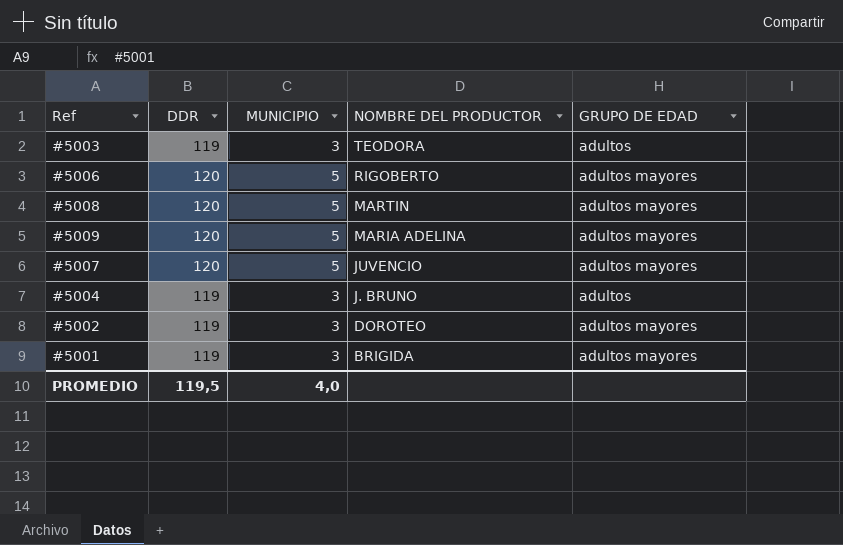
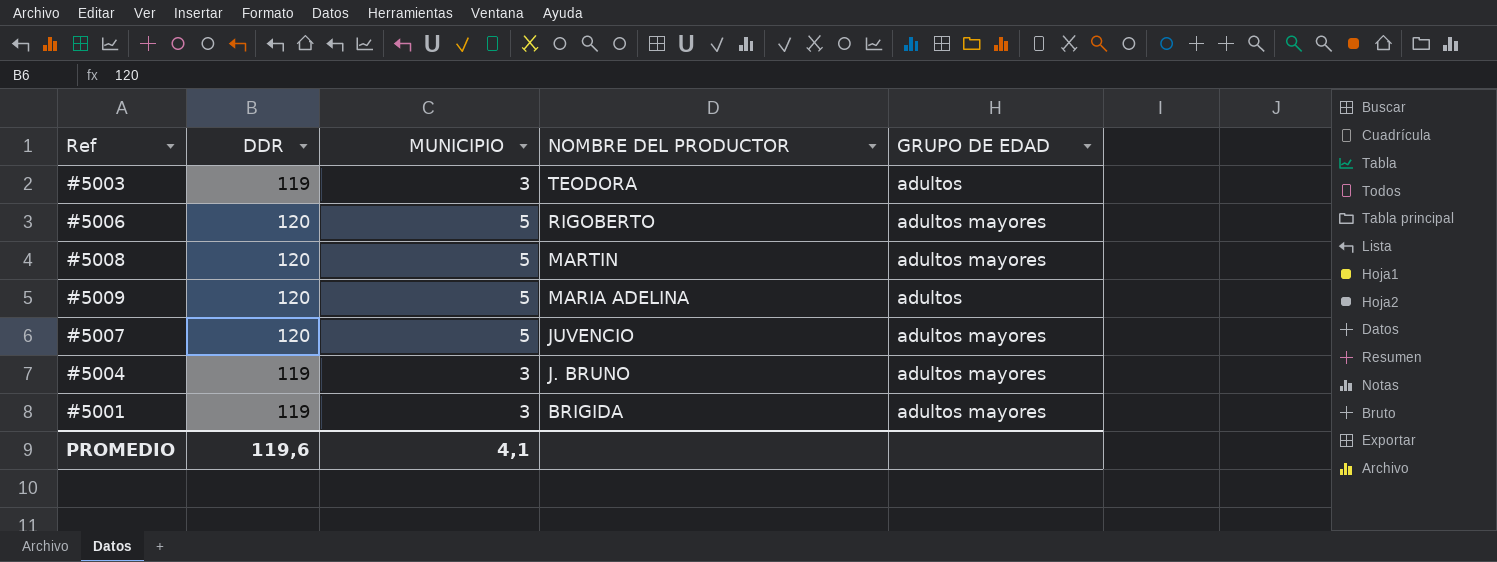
row #5002: 119 | 3 | DOROTEO | adultos mayores -> none
#5009 | GRUPO DE EDAD: adultos mayores -> adultos
#5004 | GRUPO DE EDAD: adultos -> adultos mayores
PROMEDIO | DDR: 119,5 -> 119,6
PROMEDIO | MUNICIPIO: 4,0 -> 4,1

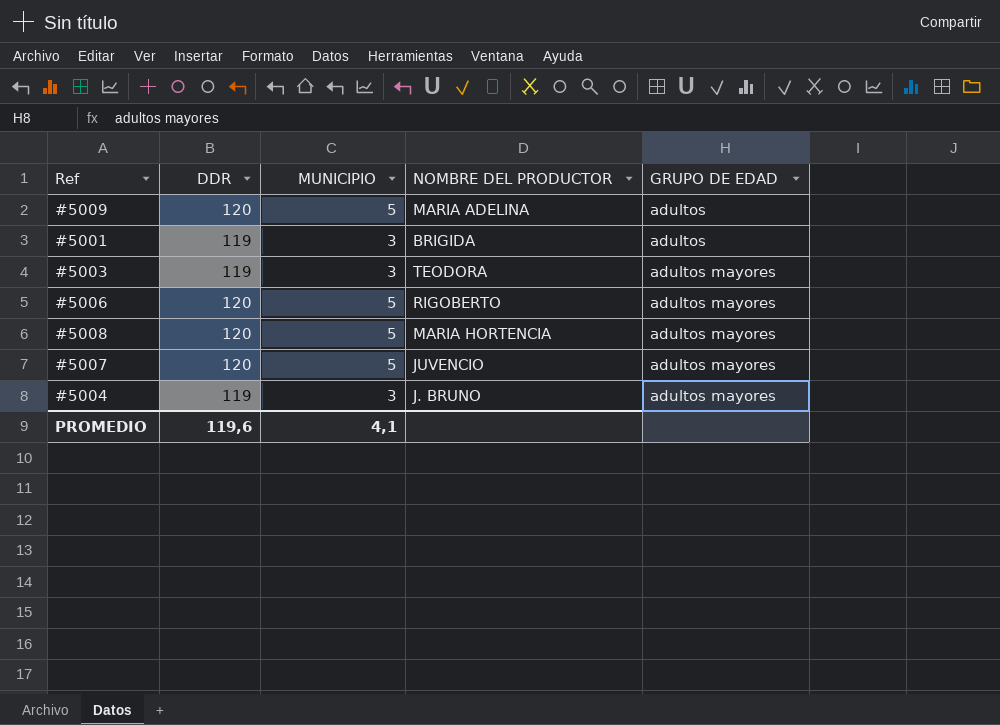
row order: NOMBRE DEL PRODUCTOR descending -> GRUPO DE EDAD ascending
#5001 | GRUPO DE EDAD: adultos mayores -> adultos
#5003 | GRUPO DE EDAD: adultos -> adultos mayores
#5008 | NOMBRE DEL PRODUCTOR: MARTIN -> MARIA HORTENCIA

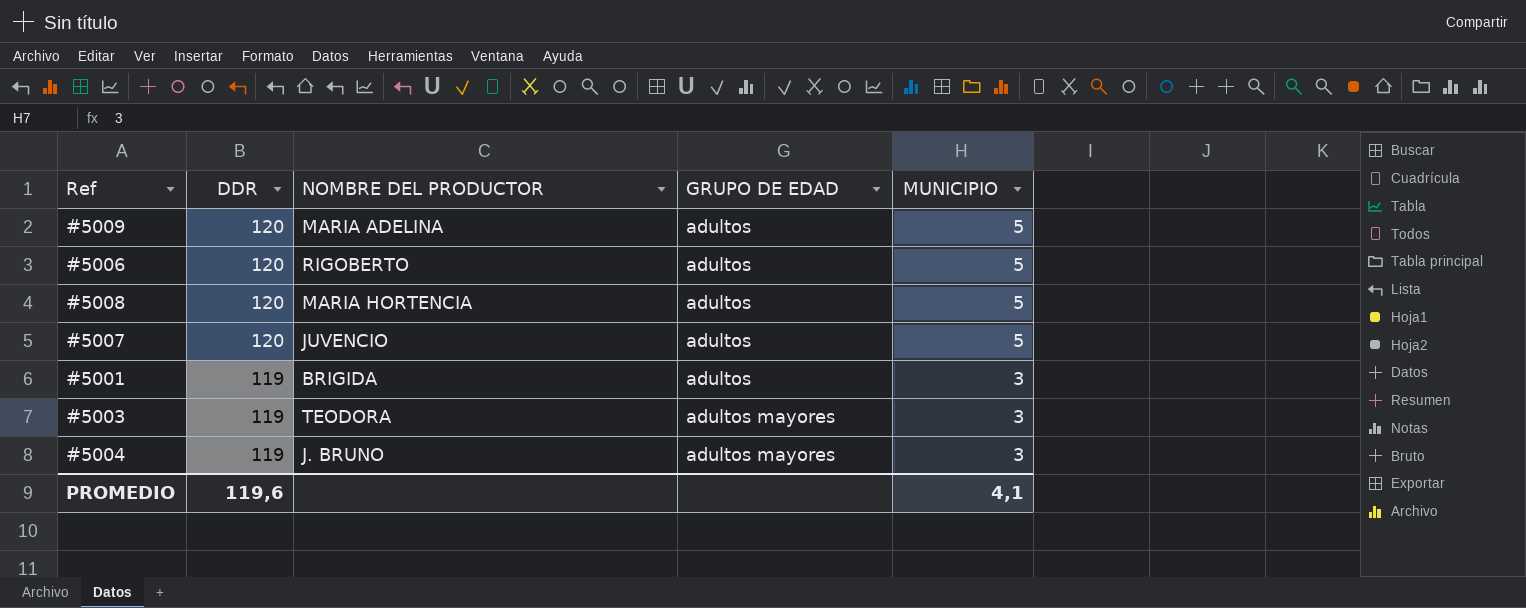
row order: GRUPO DE EDAD ascending -> DDR descending
column MUNICIPIO | position: 3 -> 5
#5006 | GRUPO DE EDAD: adultos mayores -> adultos
#5008 | GRUPO DE EDAD: adultos mayores -> adultos
#5007 | GRUPO DE EDAD: adultos mayores -> adultos

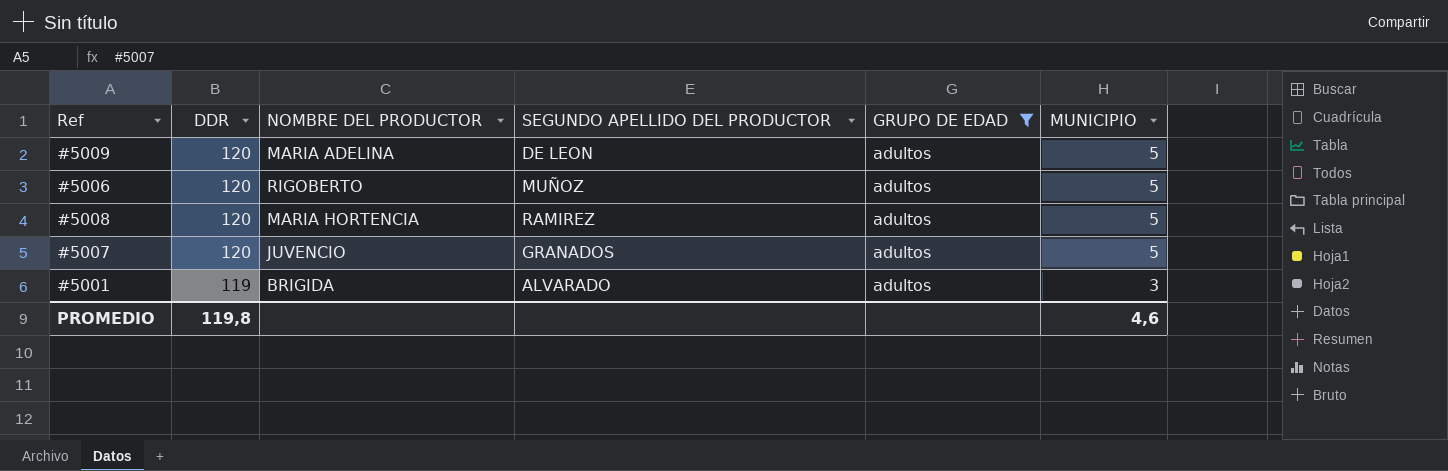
filter: none -> GRUPO DE EDAD = adultos
column SEGUNDO APELLIDO DEL PRODUCTOR | position: none -> 4
PROMEDIO | DDR: 119,6 -> 119,8
PROMEDIO | MUNICIPIO: 4,1 -> 4,6

